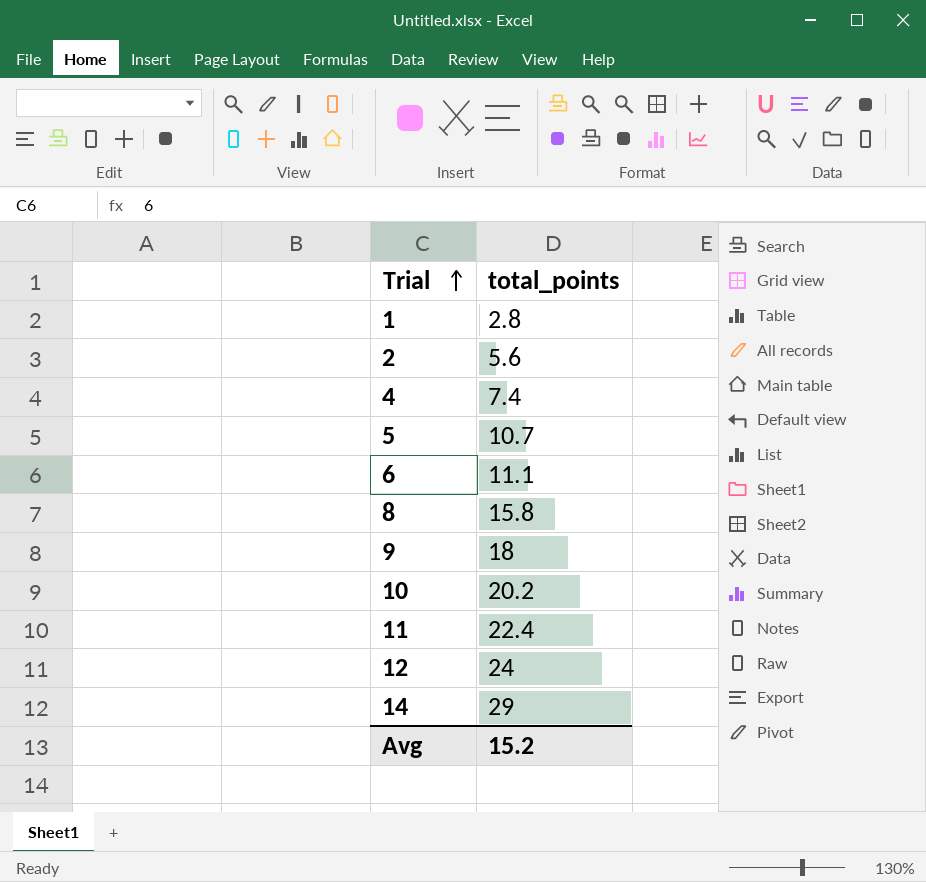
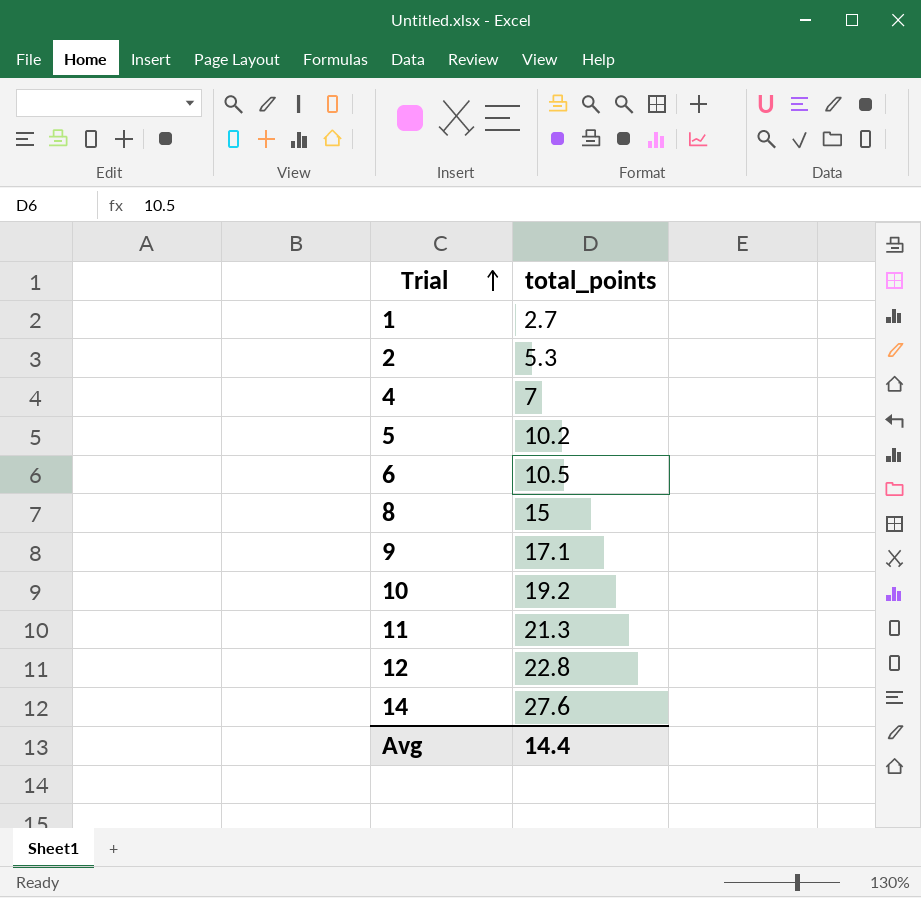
1 | total_points: 2.8 -> 2.7
2 | total_points: 5.6 -> 5.3
4 | total_points: 7.4 -> 7
5 | total_points: 10.7 -> 10.2
6 | total_points: 11.1 -> 10.5
8 | total_points: 15.8 -> 15
9 | total_points: 18 -> 17.1
10 | total_points: 20.2 -> 19.2
11 | total_points: 22.4 -> 21.3
12 | total_points: 24 -> 22.8
14 | total_points: 29 -> 27.6
Avg | total_points: 15.2 -> 14.4

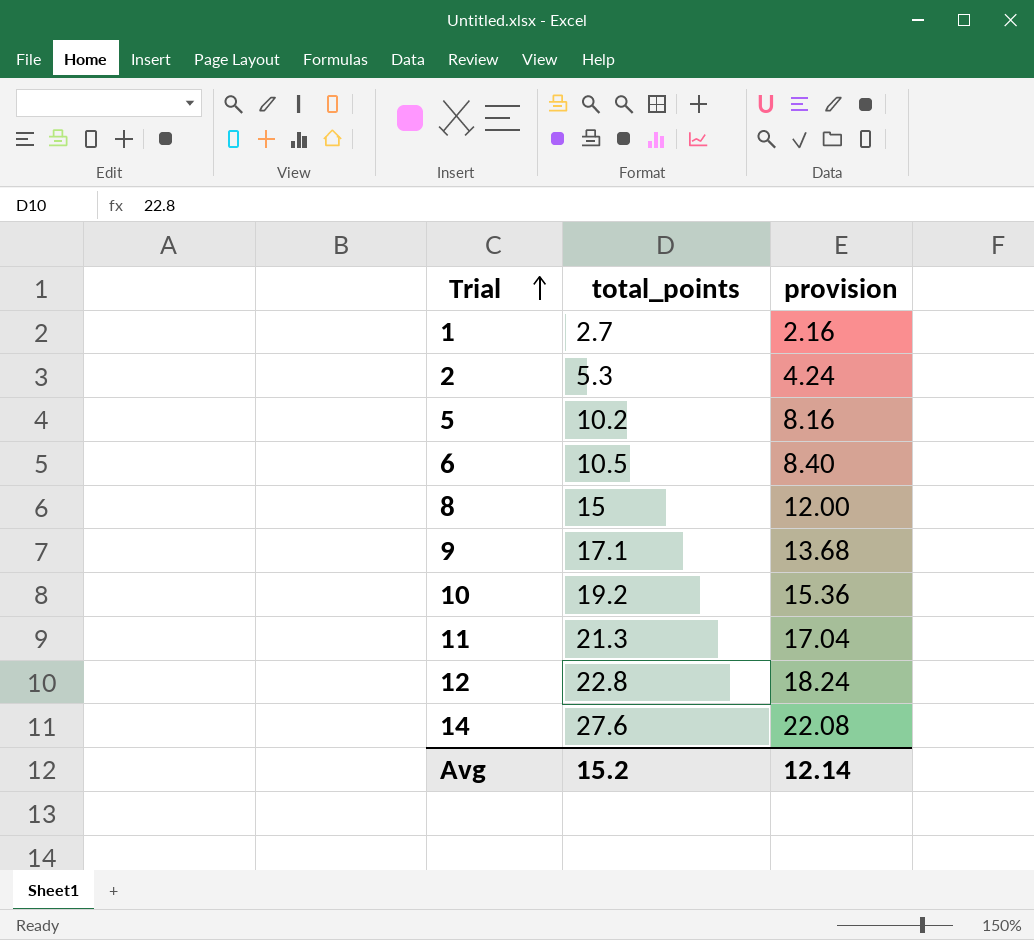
column provision | formula: none -> [total_points] * 0.8
row 4: 7 -> none
Avg | total_points: 14.4 -> 15.2

